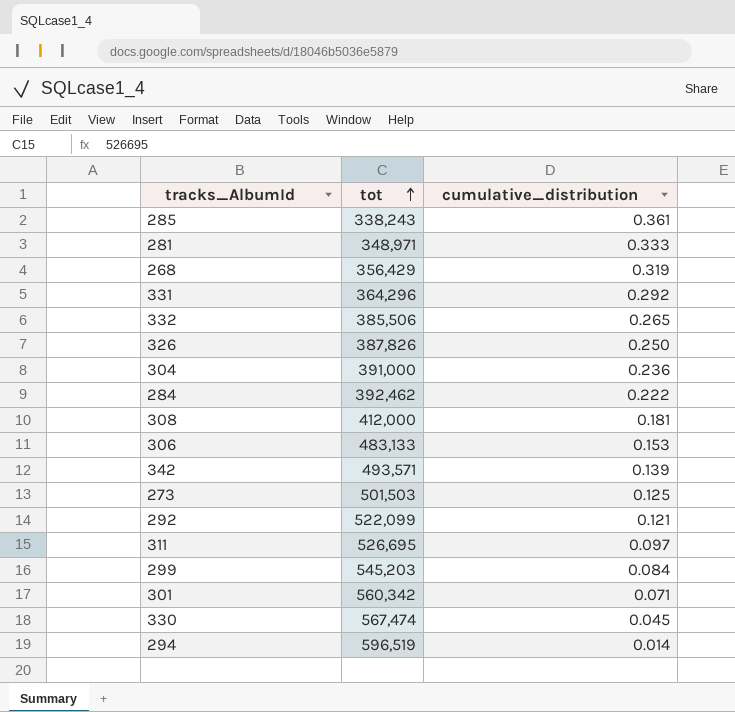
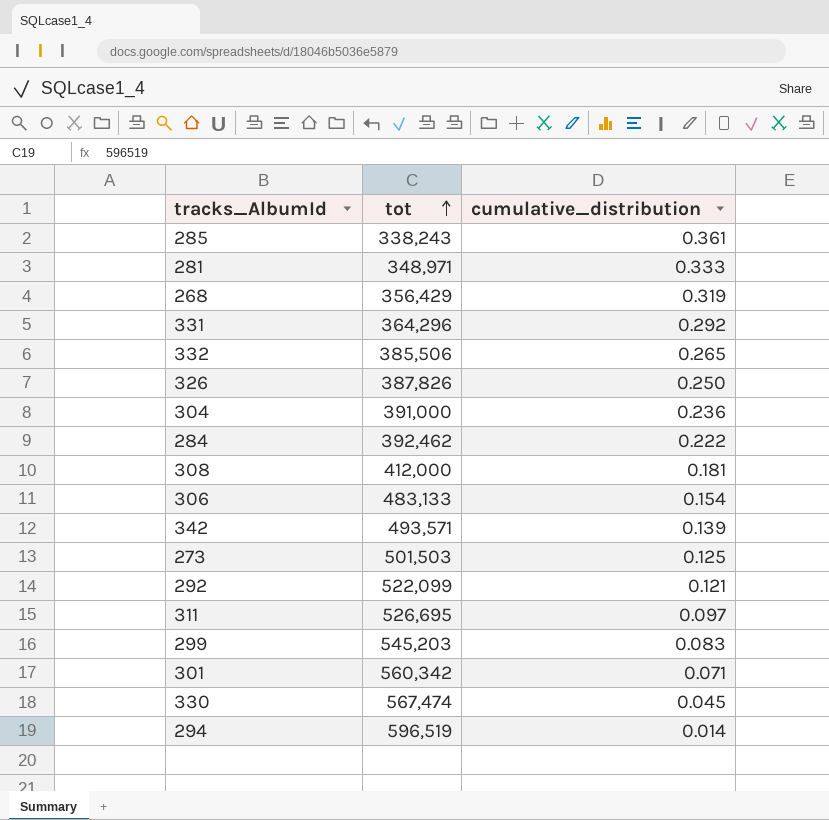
306 | cumulative_distribution: 0.153 -> 0.154
299 | cumulative_distribution: 0.084 -> 0.083

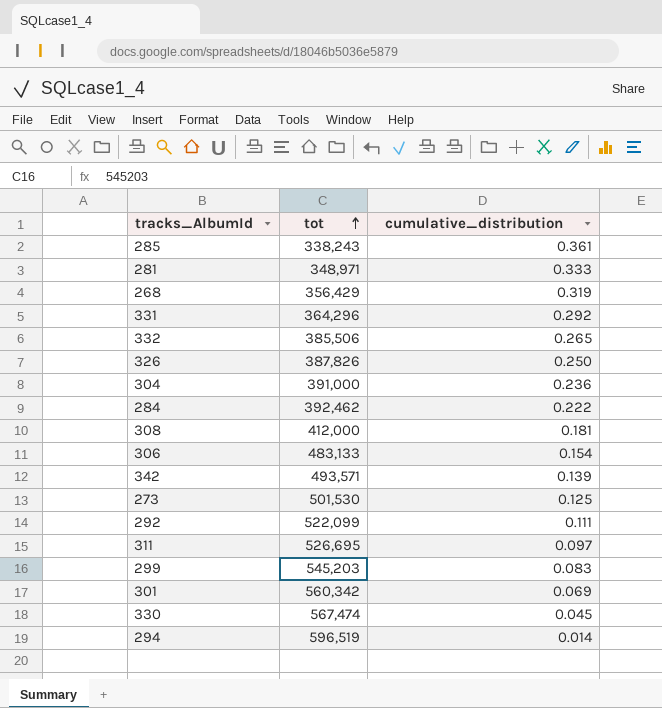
273 | tot: 501,503 -> 501,530
292 | cumulative_distribution: 0.121 -> 0.111
301 | cumulative_distribution: 0.071 -> 0.069

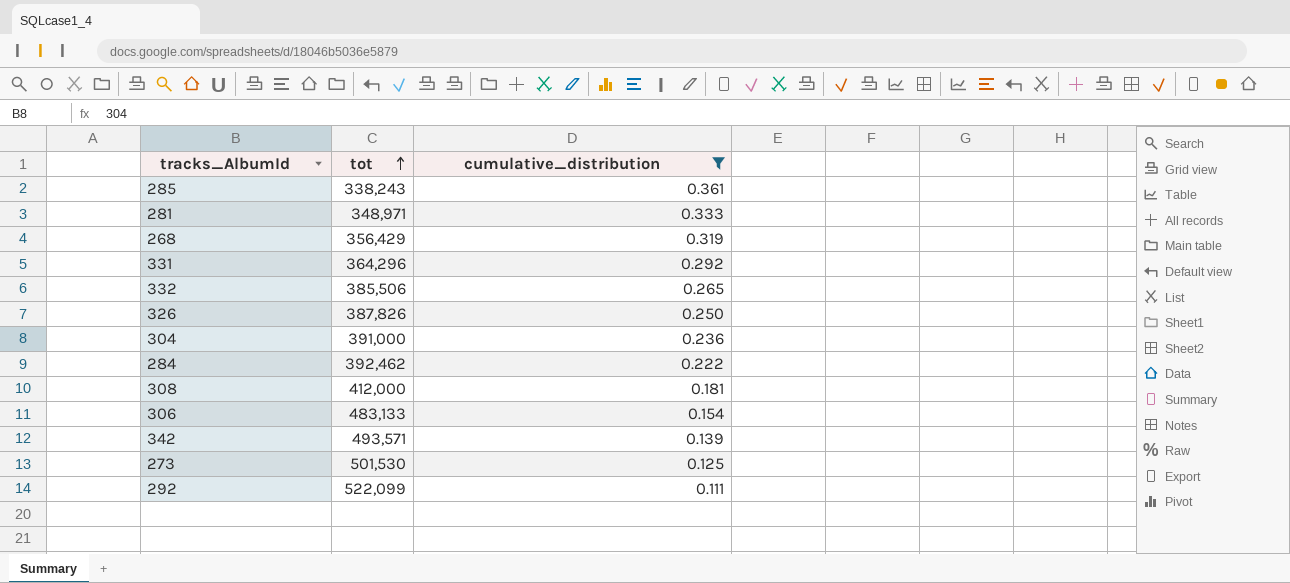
filter: none -> cumulative_distribution >= 0.111

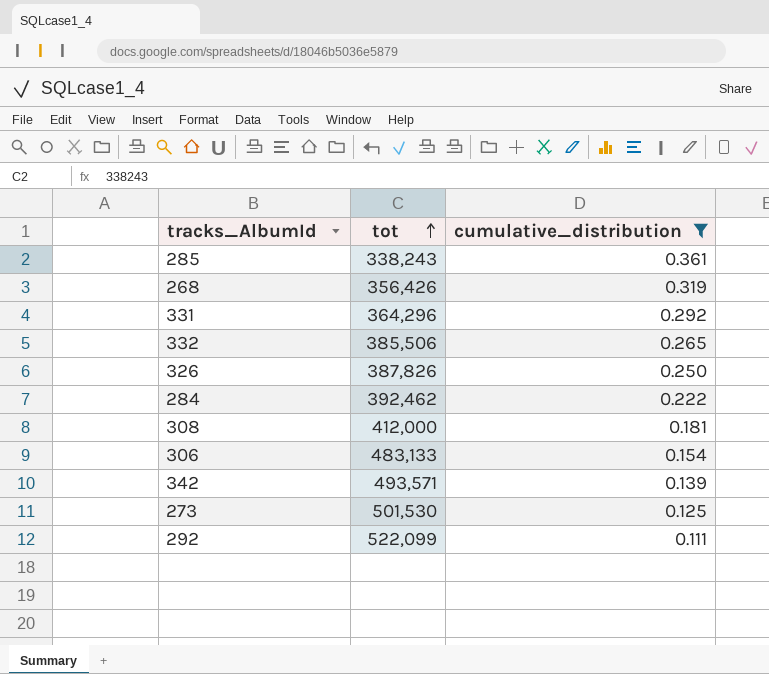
row 281: 348,971 | 0.333 -> none
row 304: 391,000 | 0.236 -> none
268 | tot: 356,429 -> 356,426

